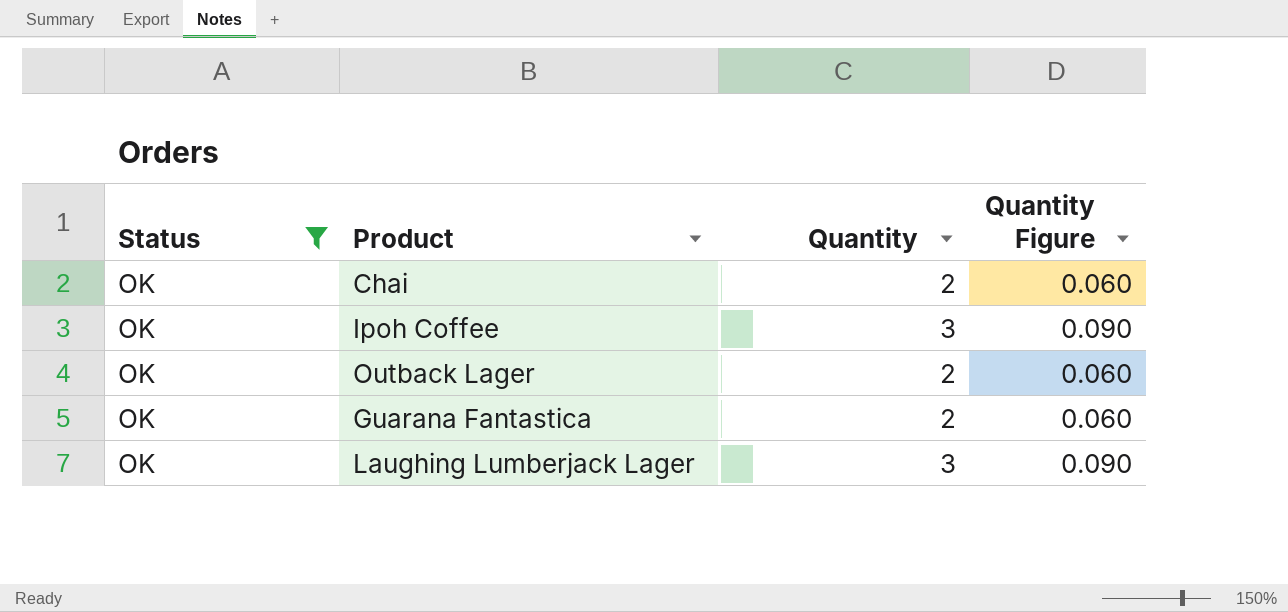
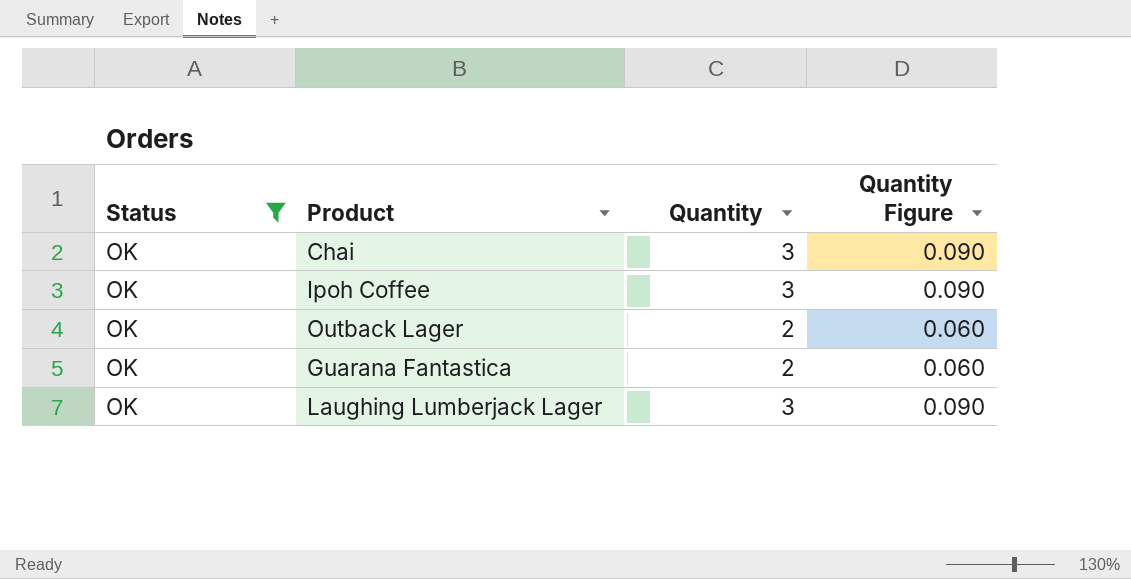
Chai | Quantity: 2 -> 3
Chai | Quantity Figure: 0.060 -> 0.090

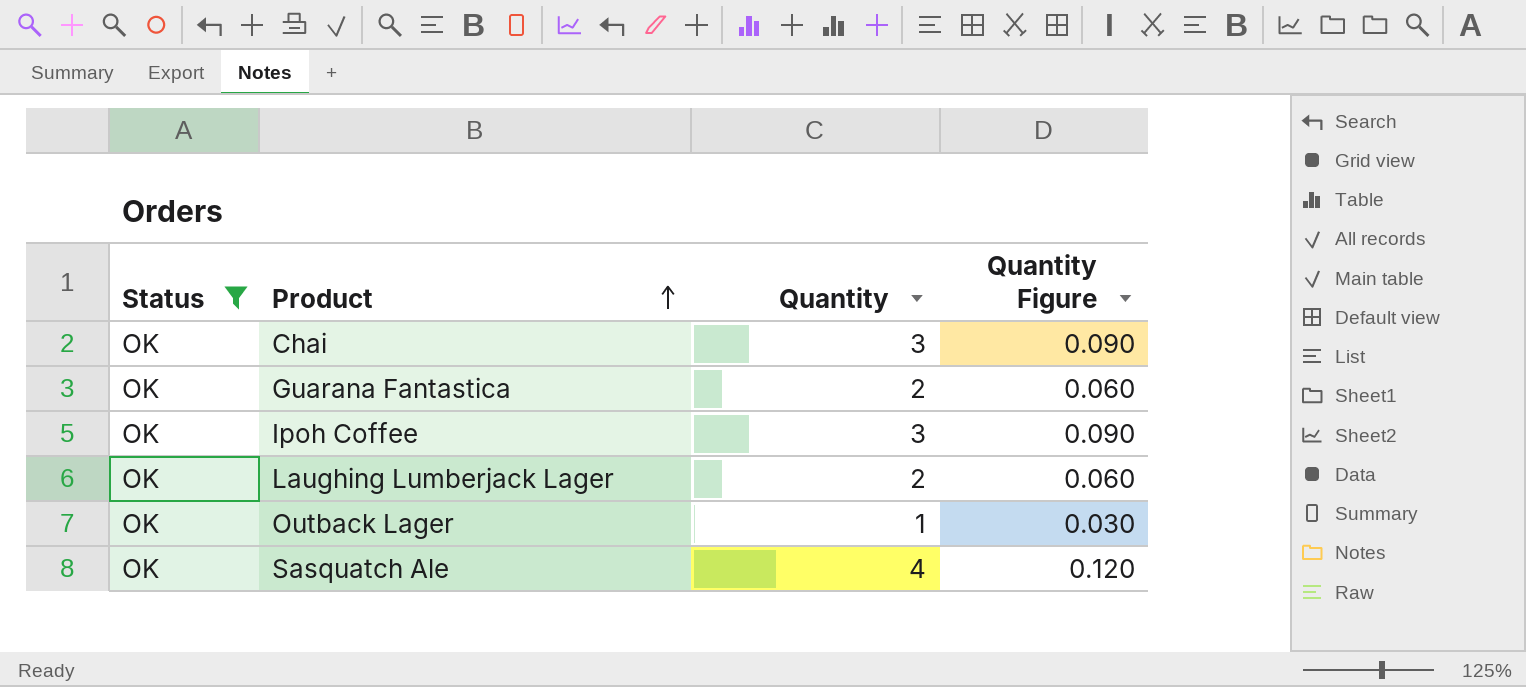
row order: none -> Product ascending
Laughing Lumberjack Lager | Quantity: 3 -> 2
Laughing Lumberjack Lager | Quantity Figure: 0.090 -> 0.060
Outback Lager | Quantity: 2 -> 1
Outback Lager | Quantity Figure: 0.060 -> 0.030
row Sasquatch Ale: none -> OK | 4 | 0.120

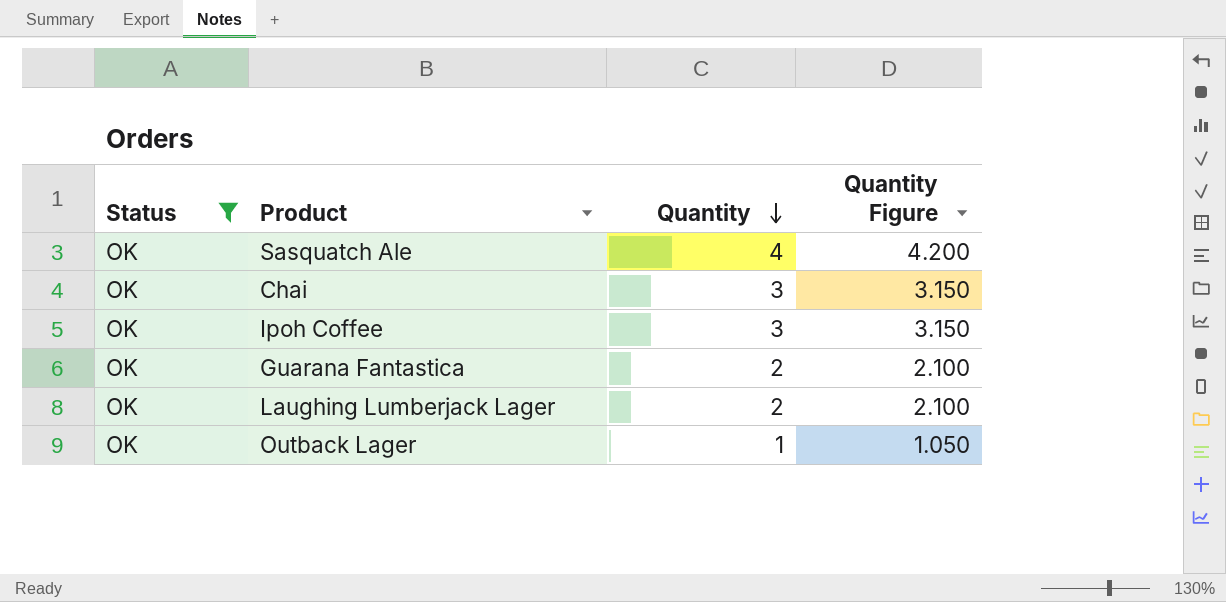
row order: Product ascending -> Quantity descending
column Quantity Figure | formula: [Quantity] * 0.03 -> [Quantity] * 1.05

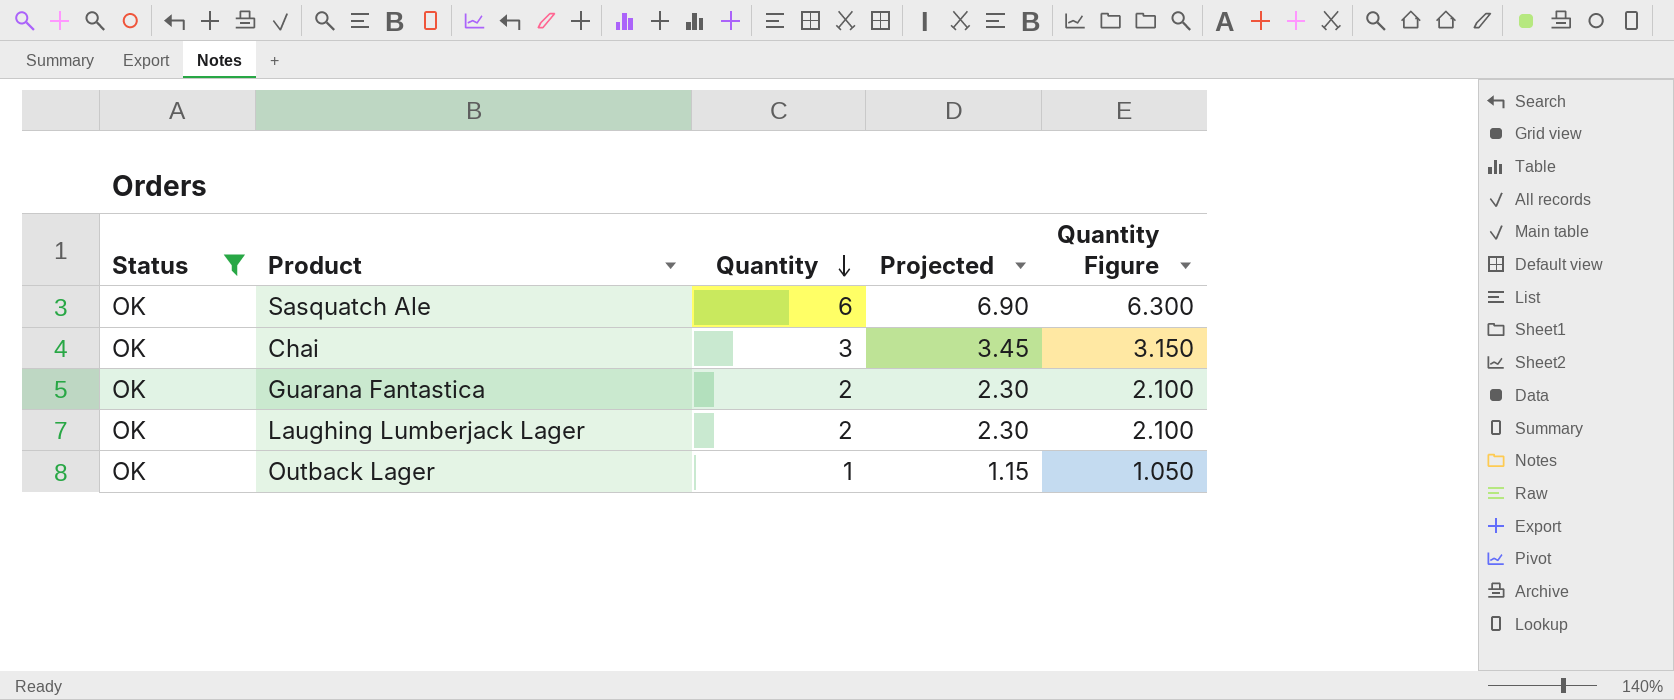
column Projected | formula: none -> [Quantity] * 1.15
row Ipoh Coffee: OK | 3 | 3.150 -> none
Sasquatch Ale | Quantity: 4 -> 6
Sasquatch Ale | Quantity Figure: 4.200 -> 6.300

